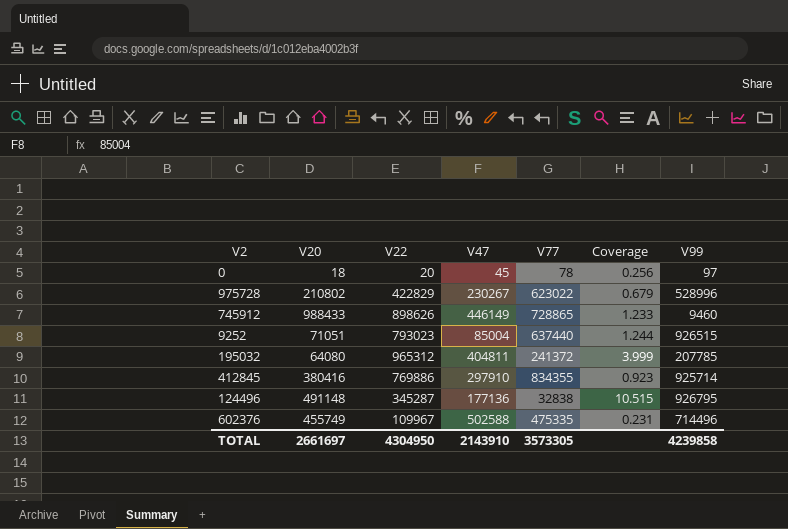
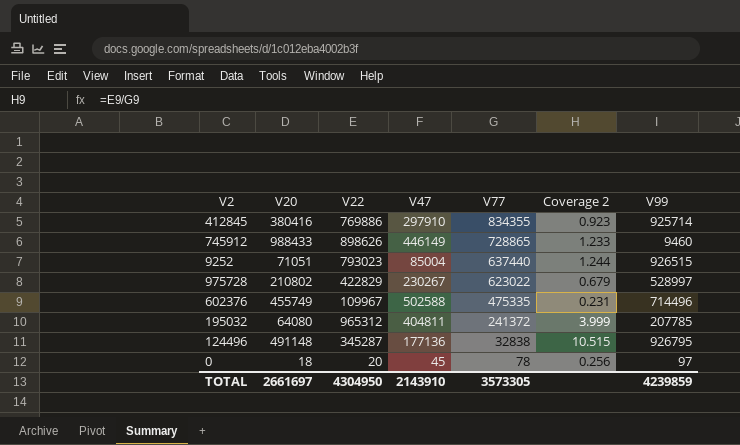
row order: none -> V77 descending
column name: Coverage -> Coverage 2
975728 | V99: 528996 -> 528997
TOTAL | V99: 4239858 -> 4239859

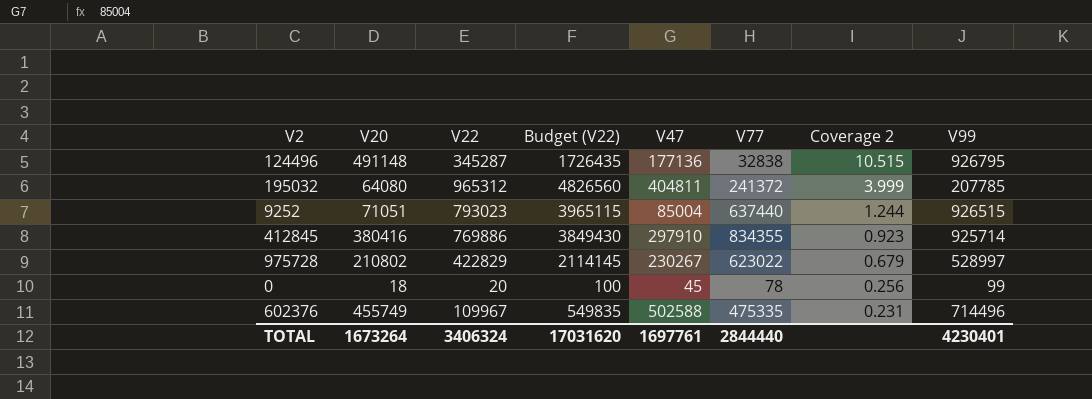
row order: V77 descending -> Coverage 2 descending
column Budget (V22) | formula: none -> [V22] * 5
row 745912: 988433 | 898626 | 446149 | 728865 | 1.233 | 9460 -> none
0 | V99: 97 -> 99
TOTAL | V20: 2661697 -> 1673264
TOTAL | V22: 4304950 -> 3406324
TOTAL | V47: 2143910 -> 1697761
TOTAL | V77: 3573305 -> 2844440
TOTAL | V99: 4239859 -> 4230401

